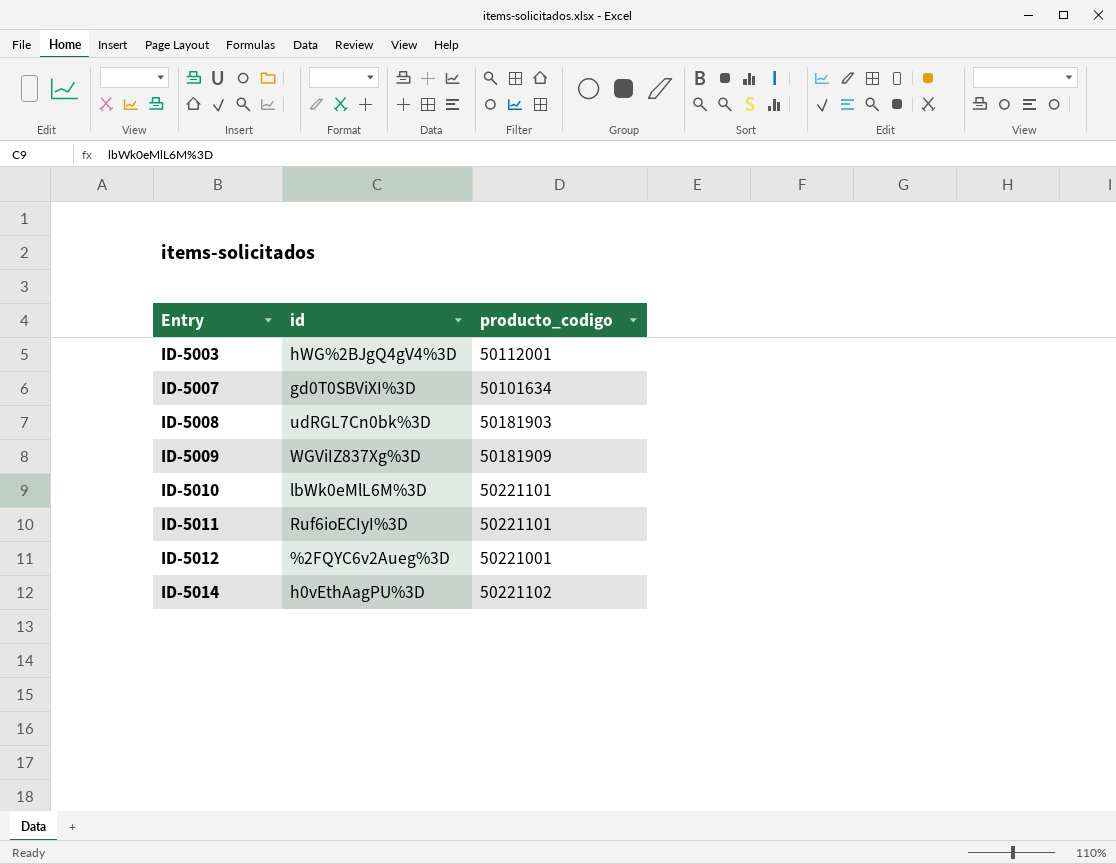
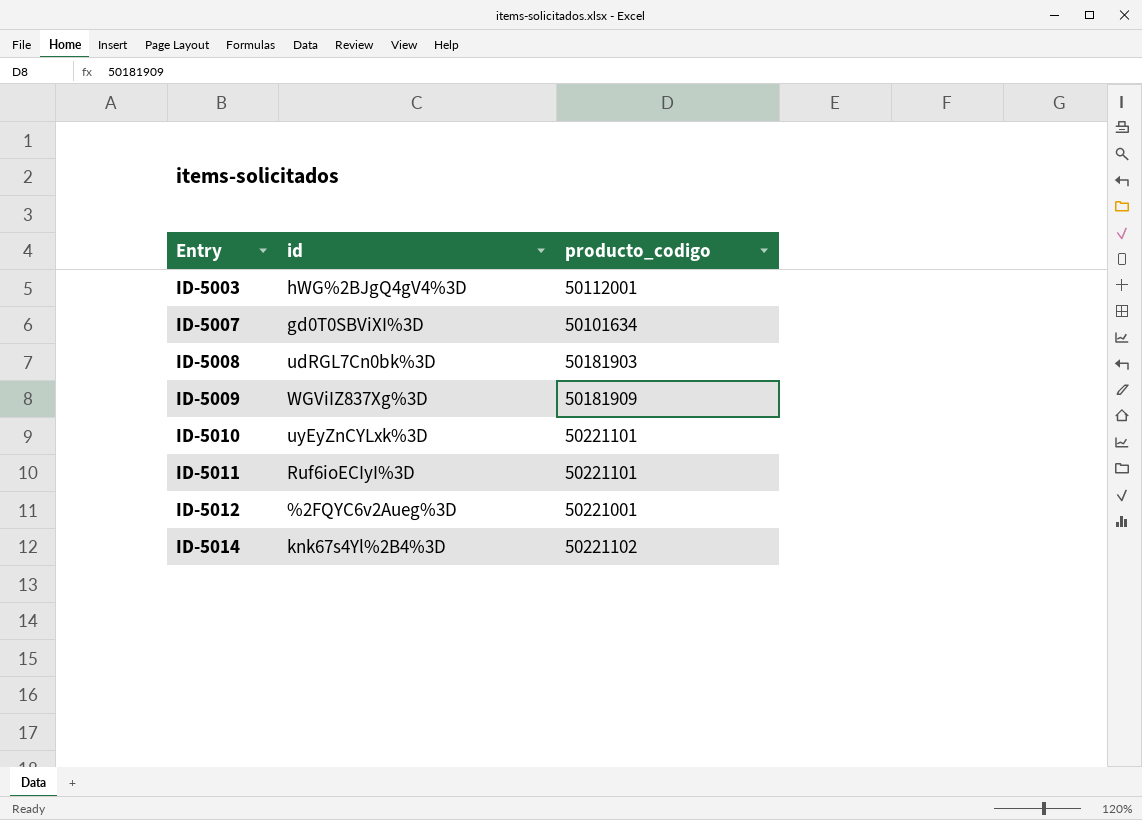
ID-5010 | id: lbWk0eMlL6M%3D -> uyEyZnCYLxk%3D
ID-5014 | id: h0vEthAagPU%3D -> knk67s4Yl%2B4%3D

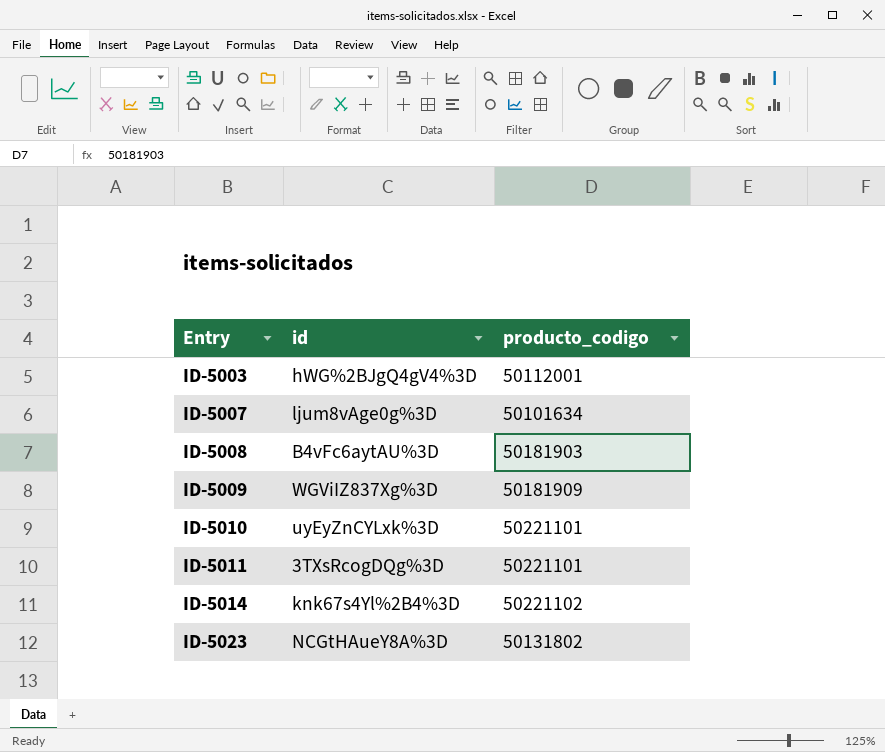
row ID-5012: %2FQYC6v2Aueg%3D | 50221001 -> none
ID-5007 | id: gd0T0SBViXI%3D -> ljum8vAge0g%3D
ID-5008 | id: udRGL7Cn0bk%3D -> B4vFc6aytAU%3D
ID-5011 | id: Ruf6ioECIyI%3D -> 3TXsRcogDQg%3D
row ID-5023: none -> NCGtHAueY8A%3D | 50131802

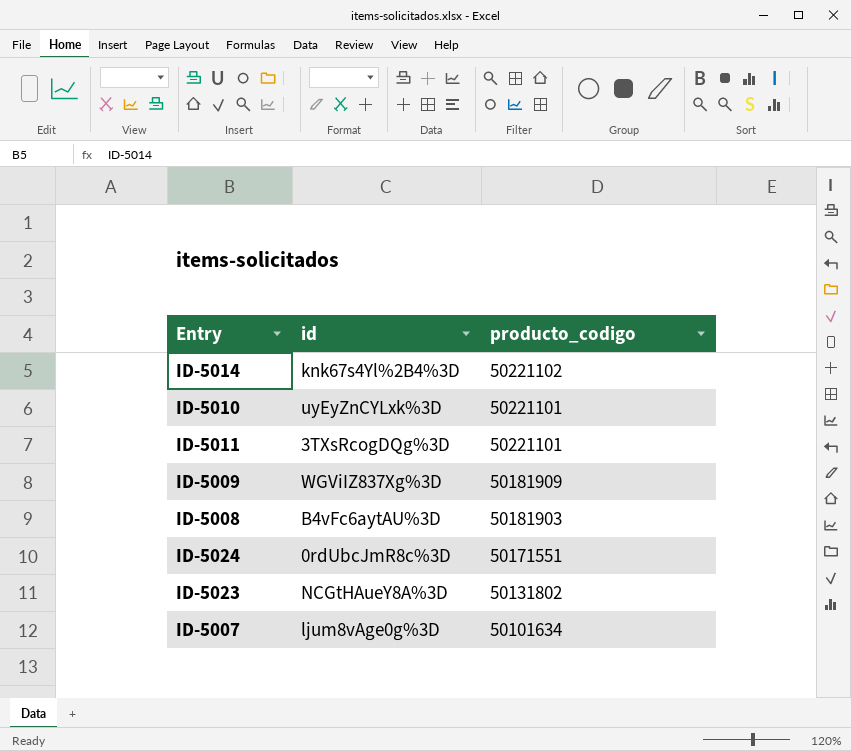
row order: Entry ascending -> producto_codigo descending
row ID-5003: hWG%2BJgQ4gV4%3D | 50112001 -> none
row ID-5024: none -> 0rdUbcJmR8c%3D | 50171551

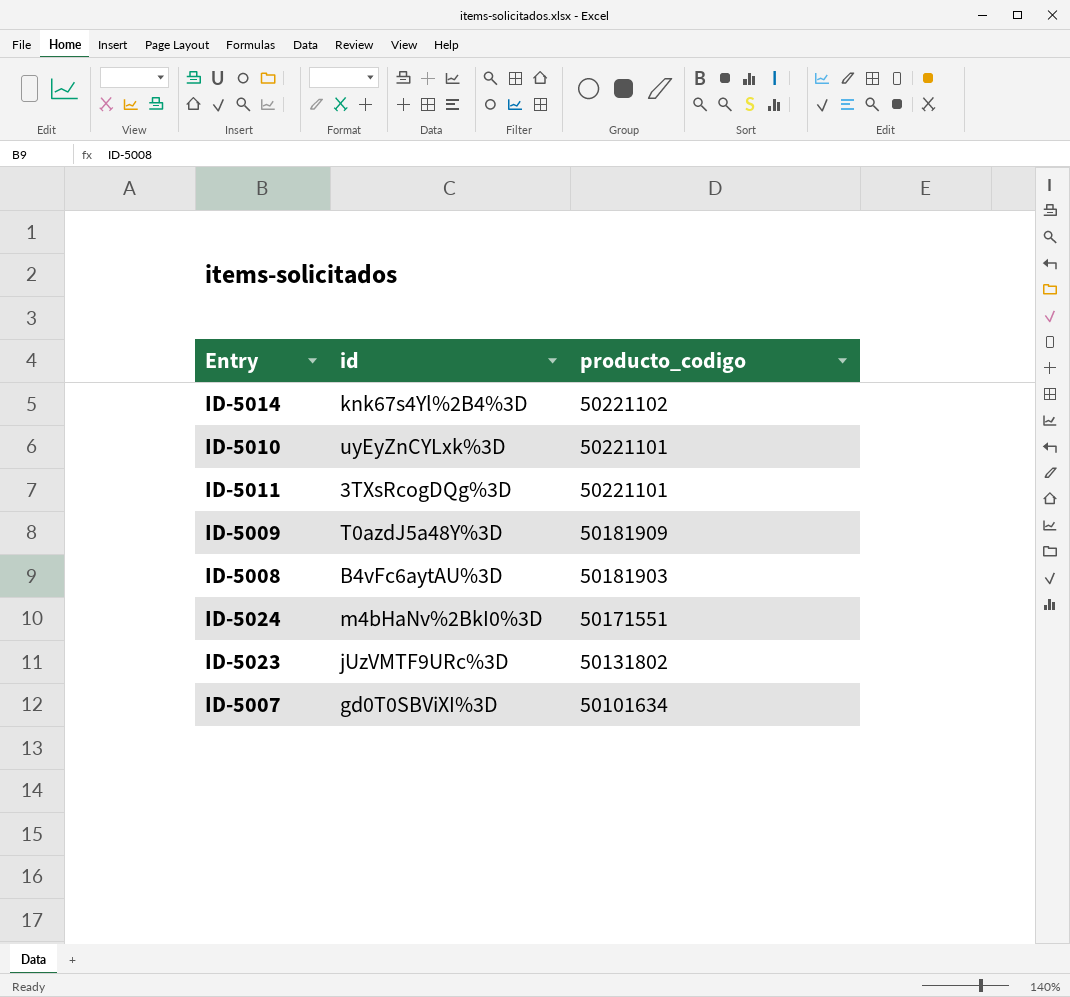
ID-5009 | id: WGViIZ837Xg%3D -> T0azdJ5a48Y%3D
ID-5024 | id: 0rdUbcJmR8c%3D -> m4bHaNv%2BkI0%3D
ID-5023 | id: NCGtHAueY8A%3D -> jUzVMTF9URc%3D
ID-5007 | id: ljum8vAge0g%3D -> gd0T0SBViXI%3D

